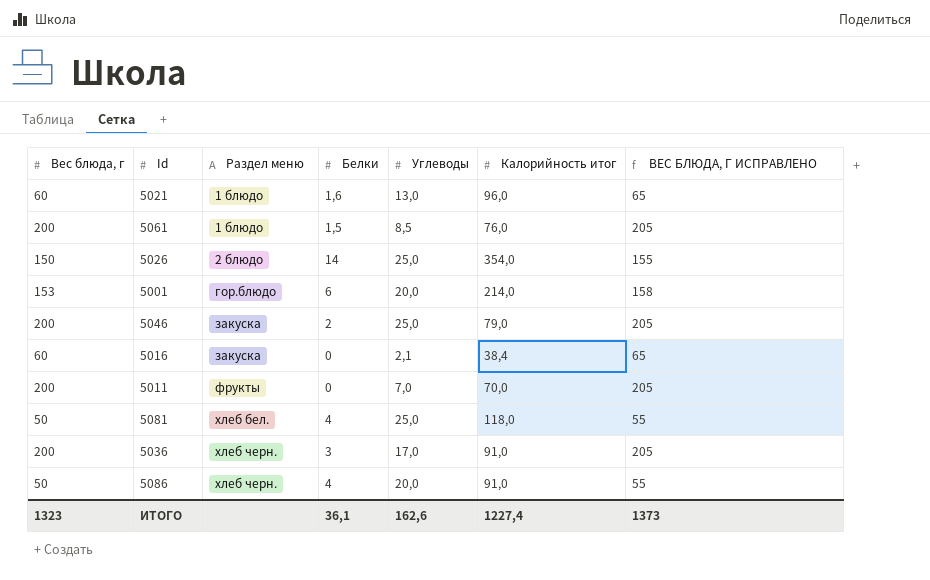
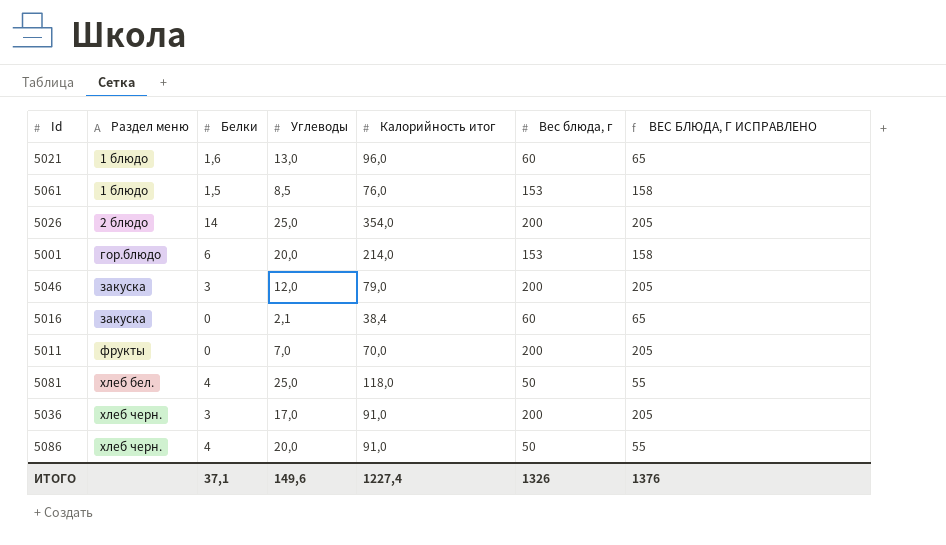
column Вес блюда, г | position: 1 -> 6
5061 | Вес блюда, г: 200 -> 153
5061 | ВЕС БЛЮДА, Г ИСПРАВЛЕНО: 205 -> 158
5026 | Вес блюда, г: 150 -> 200
5026 | ВЕС БЛЮДА, Г ИСПРАВЛЕНО: 155 -> 205
5046 | Белки: 2 -> 3
5046 | Углеводы: 25,0 -> 12,0
ИТОГО | Белки: 36,1 -> 37,1
ИТОГО | Углеводы: 162,6 -> 149,6
ИТОГО | Вес блюда, г: 1323 -> 1326
ИТОГО | ВЕС БЛЮДА, Г ИСПРАВЛЕНО: 1373 -> 1376

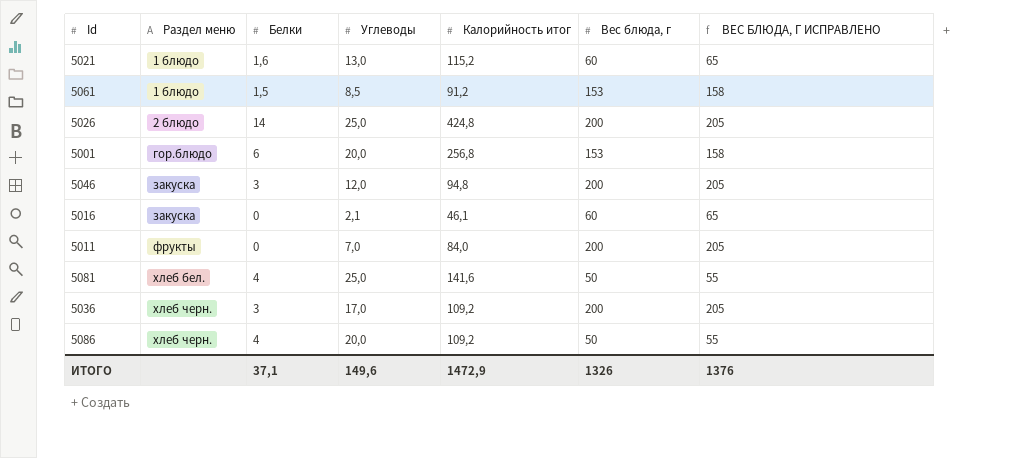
5021 | Калорийность итог: 96,0 -> 115,2
5061 | Калорийность итог: 76,0 -> 91,2
5026 | Калорийность итог: 354,0 -> 424,8
5001 | Калорийность итог: 214,0 -> 256,8
5046 | Калорийность итог: 79,0 -> 94,8
5016 | Калорийность итог: 38,4 -> 46,1
5011 | Калорийность итог: 70,0 -> 84,0
5081 | Калорийность итог: 118,0 -> 141,6
5036 | Калорийность итог: 91,0 -> 109,2
5086 | Калорийность итог: 91,0 -> 109,2
ИТОГО | Калорийность итог: 1227,4 -> 1472,9

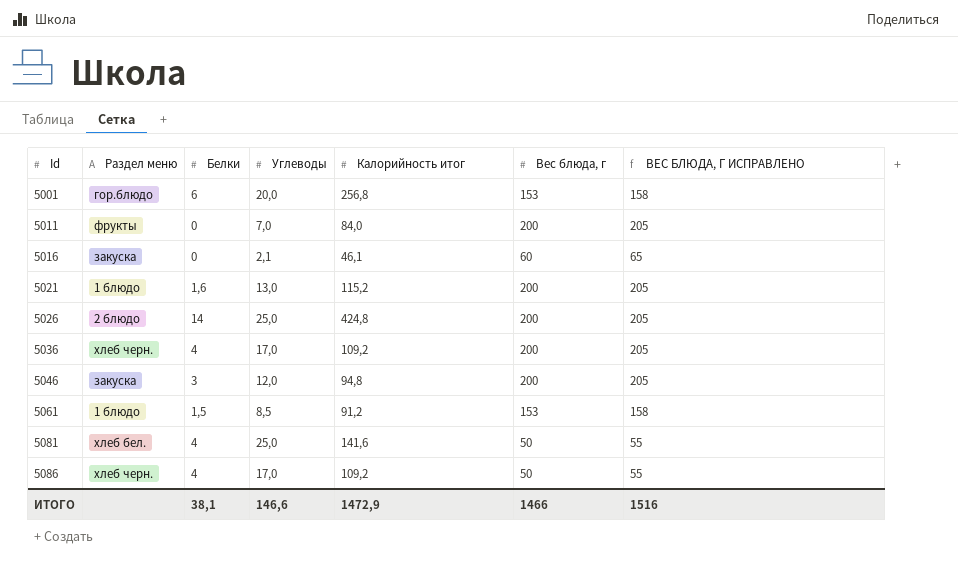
row order: Раздел меню ascending -> Id ascending
5021 | Вес блюда, г: 60 -> 200
5021 | ВЕС БЛЮДА, Г ИСПРАВЛЕНО: 65 -> 205
5036 | Белки: 3 -> 4
5086 | Углеводы: 20,0 -> 17,0
ИТОГО | Белки: 37,1 -> 38,1
ИТОГО | Углеводы: 149,6 -> 146,6
ИТОГО | Вес блюда, г: 1326 -> 1466
ИТОГО | ВЕС БЛЮДА, Г ИСПРАВЛЕНО: 1376 -> 1516

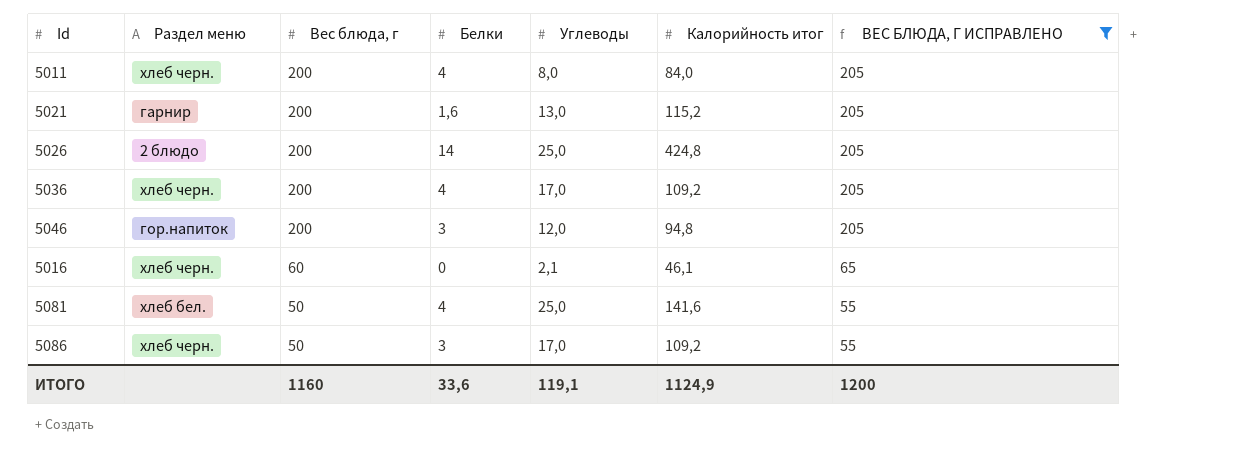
filter: none -> ВЕС БЛЮДА, Г ИСПРАВЛЕНО != 158
row order: Id ascending -> Вес блюда, г descending
column Вес блюда, г | position: 6 -> 3
5011 | Раздел меню: фрукты -> хлеб черн.
5011 | Белки: 0 -> 4
5011 | Углеводы: 7,0 -> 8,0
5021 | Раздел меню: 1 блюдо -> гарнир
5046 | Раздел меню: закуска -> гор.напиток
5016 | Раздел меню: закуска -> хлеб черн.
5086 | Белки: 4 -> 3
ИТОГО | Вес блюда, г: 1466 -> 1160
ИТОГО | Белки: 38,1 -> 33,6
ИТОГО | Углеводы: 146,6 -> 119,1
ИТОГО | Калорийность итог: 1472,9 -> 1124,9
ИТОГО | ВЕС БЛЮДА, Г ИСПРАВЛЕНО: 1516 -> 1200

